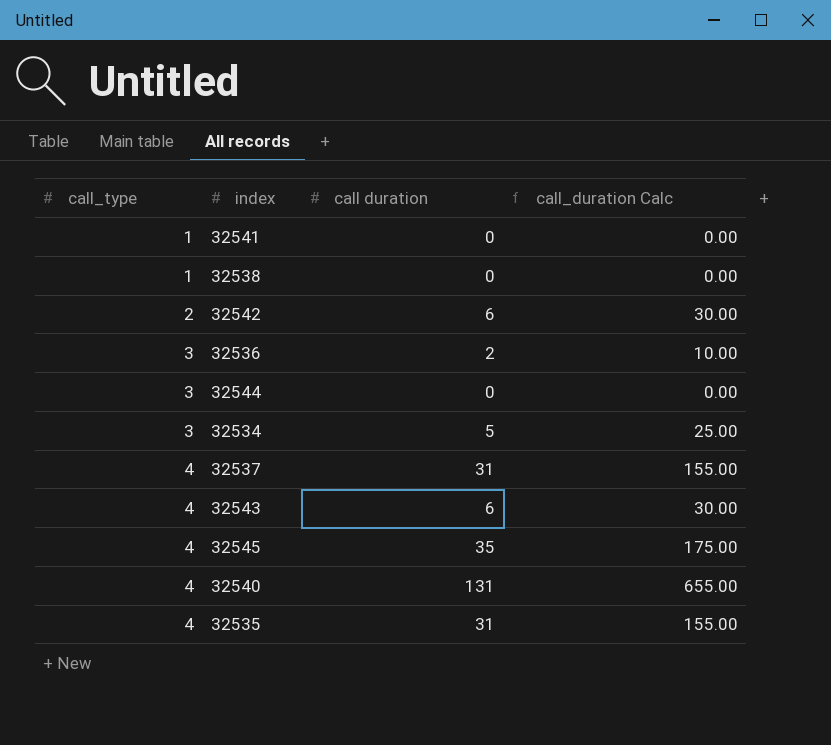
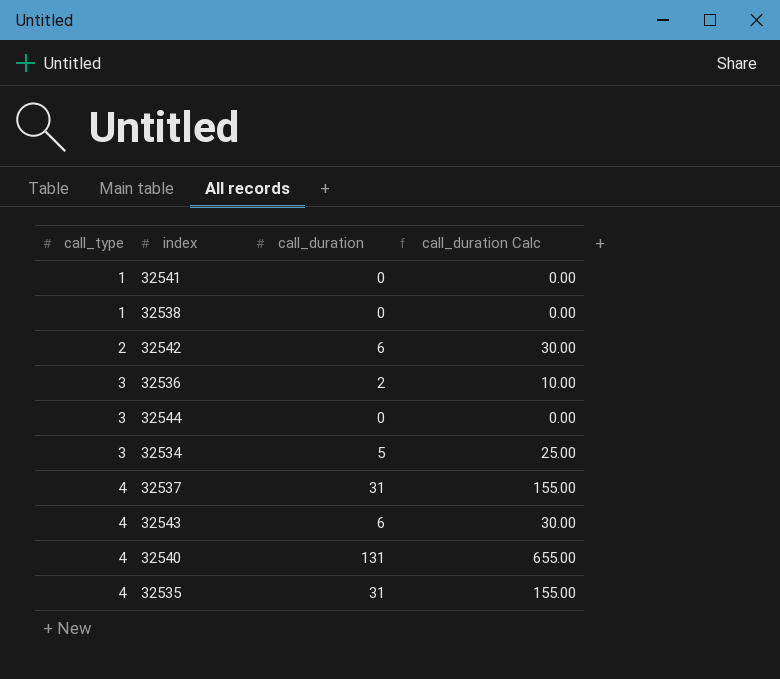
column name: call duration -> call_duration
row 32545: 4 | 35 | 175.00 -> none

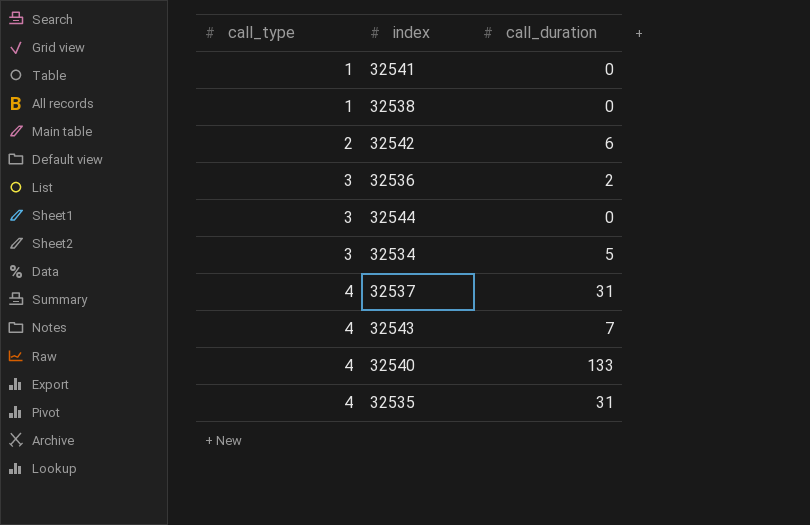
column call_duration Calc | formula: [call_duration] * 5 -> none
32543 | call_duration: 6 -> 7
32540 | call_duration: 131 -> 133

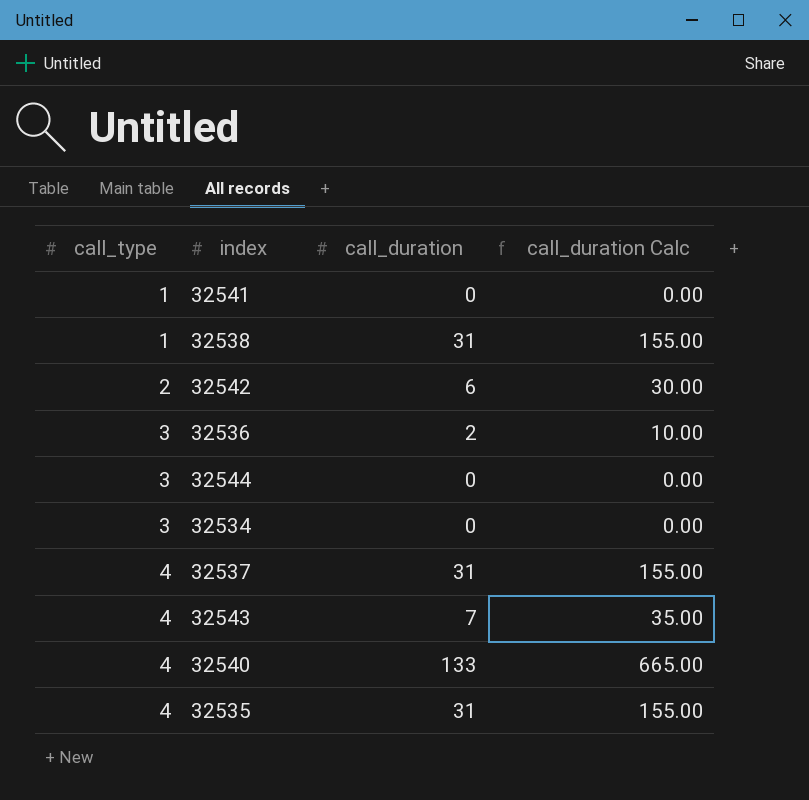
column call_duration Calc | formula: none -> [call_duration] * 5
32538 | call_duration: 0 -> 31
32534 | call_duration: 5 -> 0

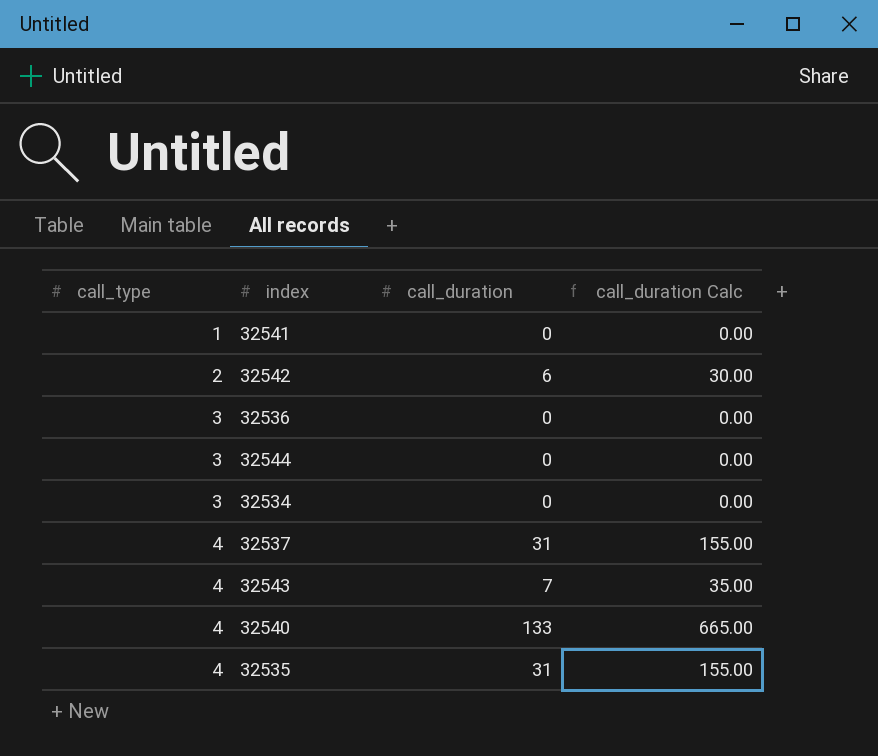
row 32538: 1 | 31 | 155.00 -> none
32536 | call_duration: 2 -> 0
32536 | call_duration Calc: 10.00 -> 0.00

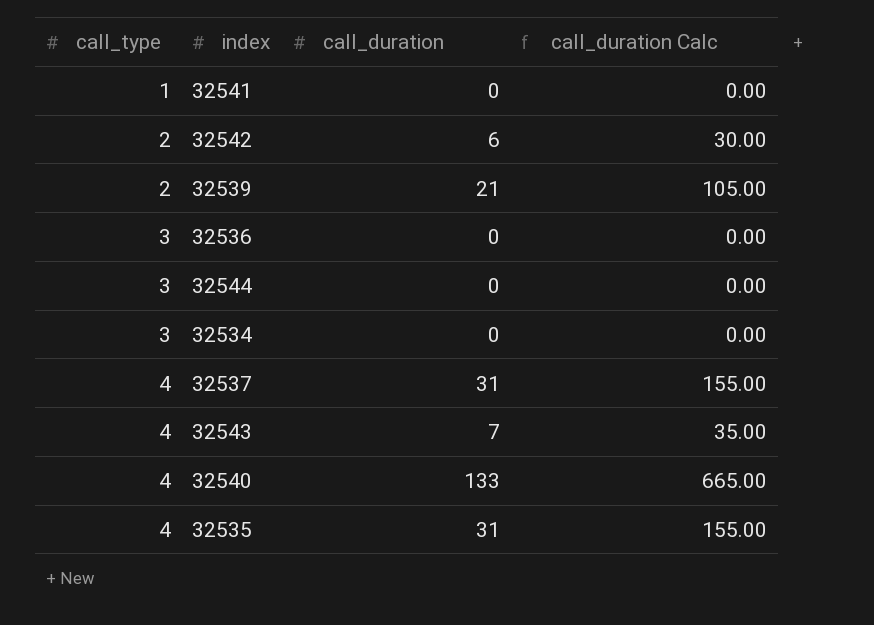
row 32539: none -> 2 | 21 | 105.00

